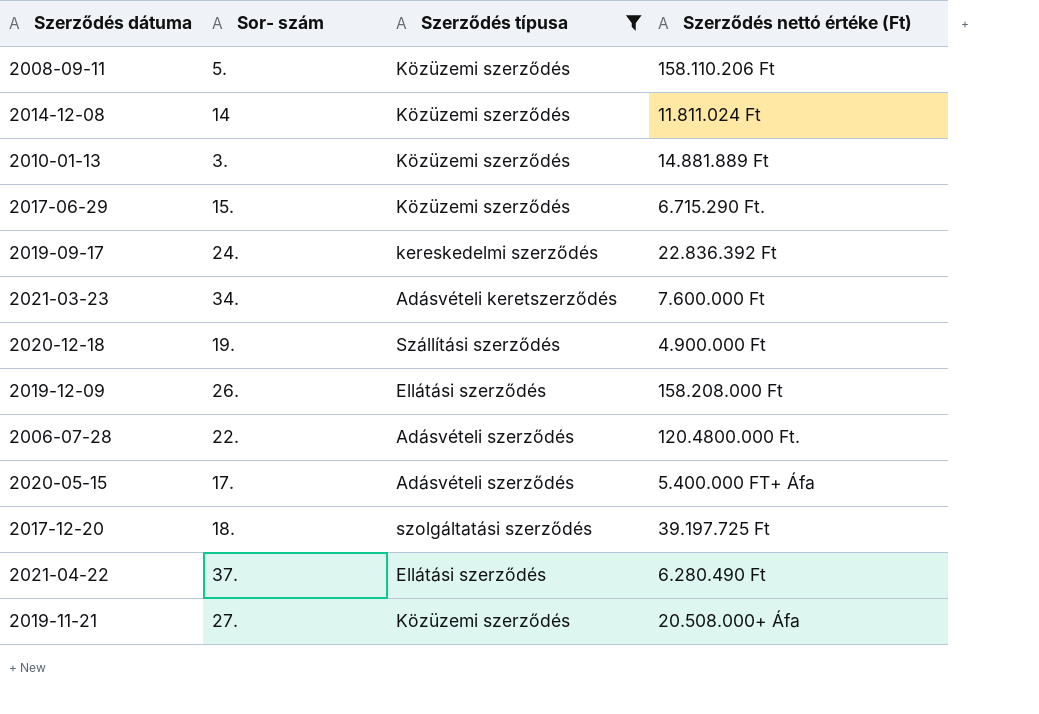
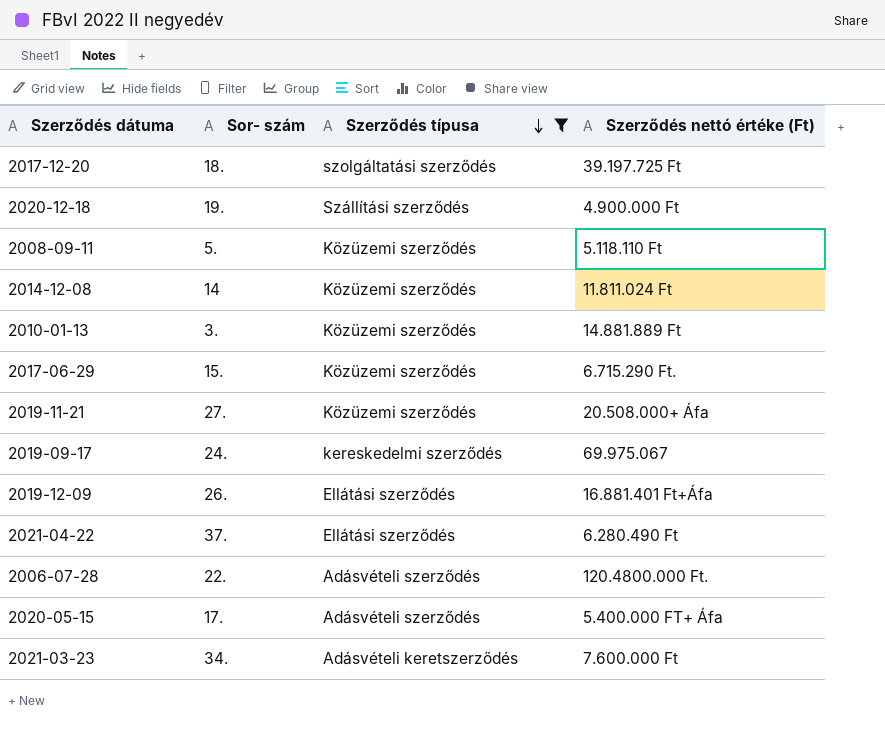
row order: none -> Szerződés típusa descending
2008-09-11 | Szerződés nettó értéke (Ft): 158.110.206 Ft -> 5.118.110 Ft
2019-09-17 | Szerződés nettó értéke (Ft): 22.836.392 Ft -> 69.975.067
2019-12-09 | Szerződés nettó értéke (Ft): 158.208.000 Ft -> 16.881.401 Ft+Áfa

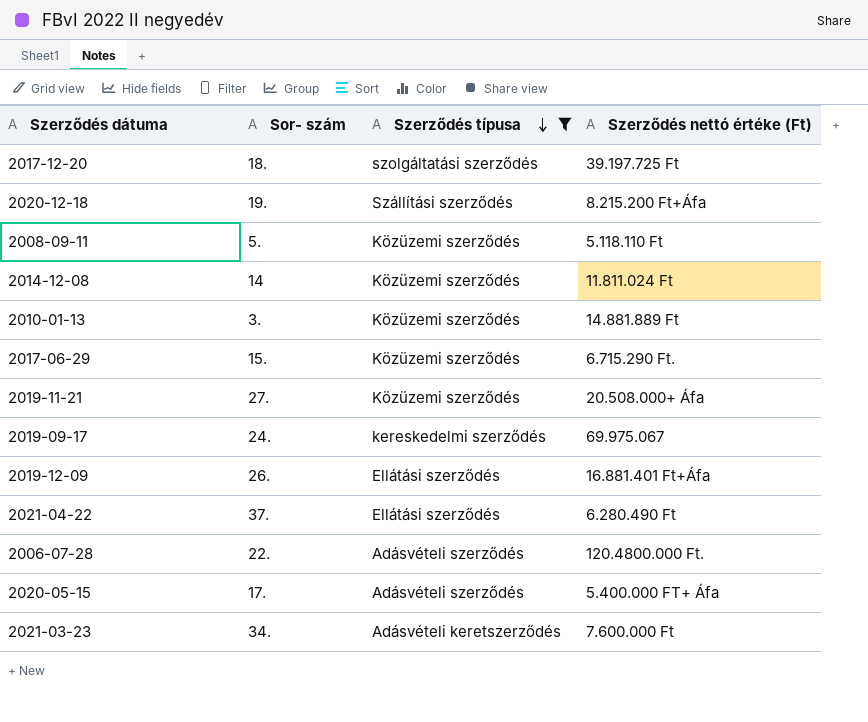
2020-12-18 | Szerződés nettó értéke (Ft): 4.900.000 Ft -> 8.215.200 Ft+Áfa

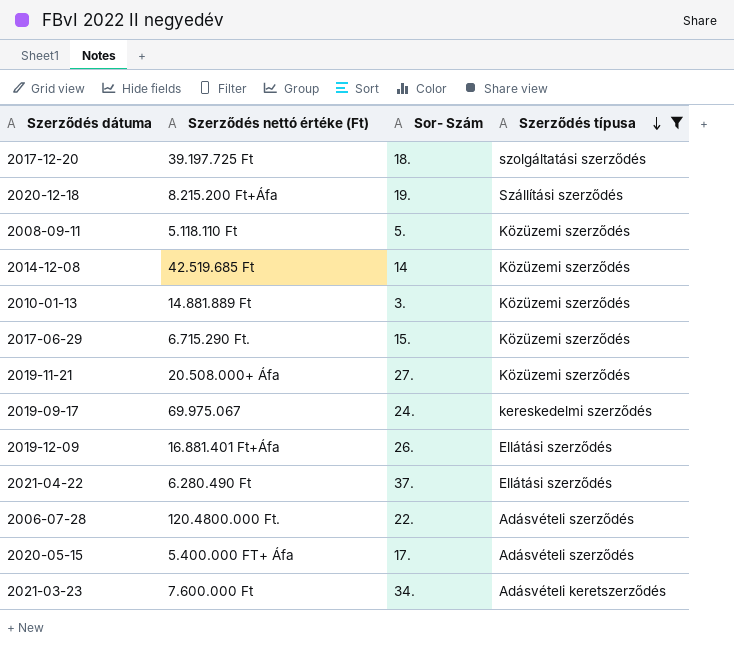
column Szerződés nettó értéke (Ft) | position: 4 -> 2
column name: Sor- szám -> Sor- Szám
2014-12-08 | Szerződés nettó értéke (Ft): 11.811.024 Ft -> 42.519.685 Ft

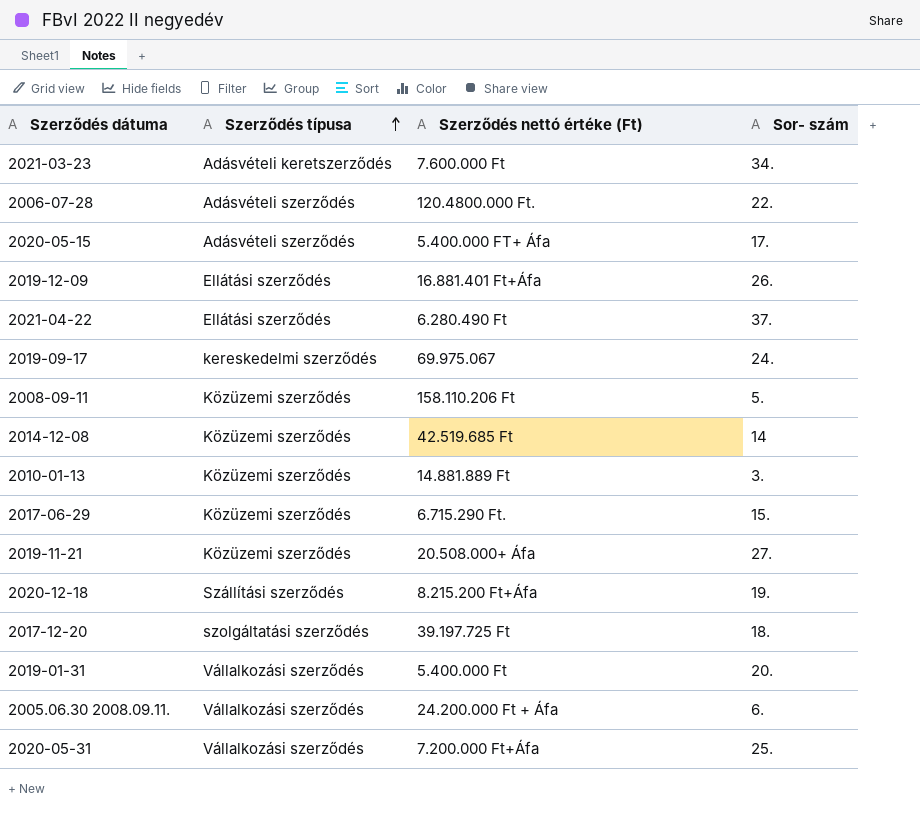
filter: Szerződés típusa != Vállalkozási szerződés -> none
row order: Szerződés típusa descending -> Szerződés típusa ascending
column Szerződés típusa | position: 4 -> 2
column name: Sor- Szám -> Sor- szám
2008-09-11 | Szerződés nettó értéke (Ft): 5.118.110 Ft -> 158.110.206 Ft

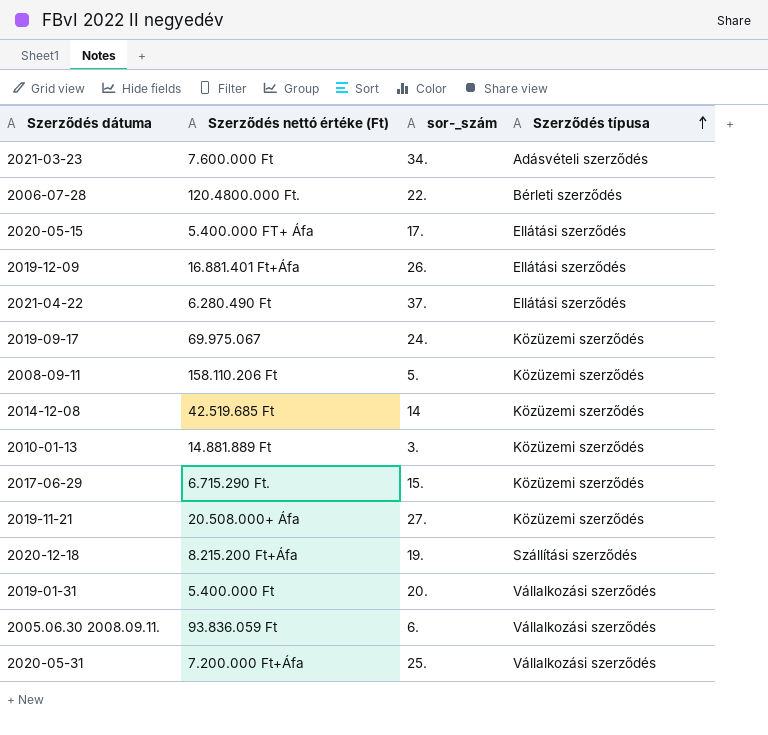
column name: Sor- szám -> sor-_szám
column Szerződés típusa | position: 2 -> 4
row 2017-12-20: szolgáltatási szerződés | 39.197.725 Ft | 18. -> none
2021-03-23 | Szerződés típusa: Adásvételi keretszerződés -> Adásvételi szerződés
2006-07-28 | Szerződés típusa: Adásvételi szerződés -> Bérleti szerződés
2020-05-15 | Szerződés típusa: Adásvételi szerződés -> Ellátási szerződés
2019-09-17 | Szerződés típusa: kereskedelmi szerződés -> Közüzemi szerződés
2005.06.30 2008.09.11. | Szerződés nettó értéke (Ft): 24.200.000 Ft + Áfa -> 93.836.059 Ft

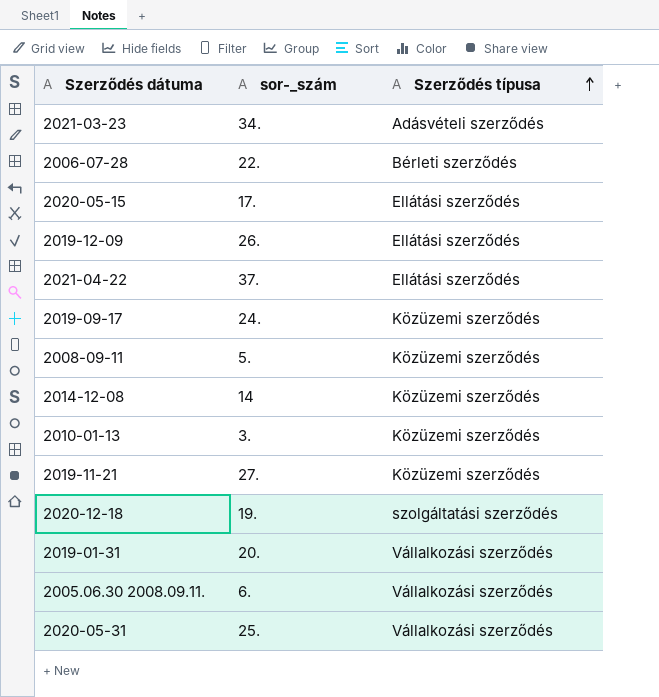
column Szerződés nettó értéke (Ft) | position: 2 -> none
row 2017-06-29: 6.715.290 Ft. | 15. | Közüzemi szerződés -> none
2020-12-18 | Szerződés típusa: Szállítási szerződés -> szolgáltatási szerződés

